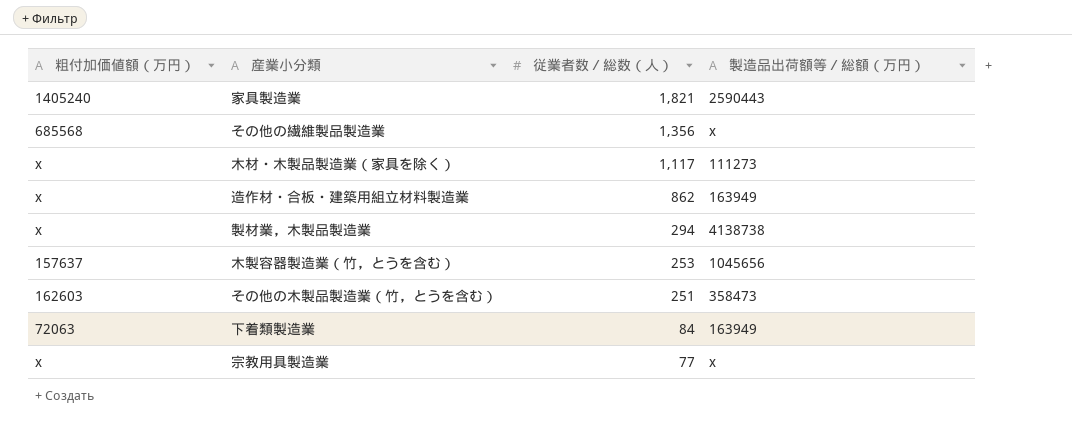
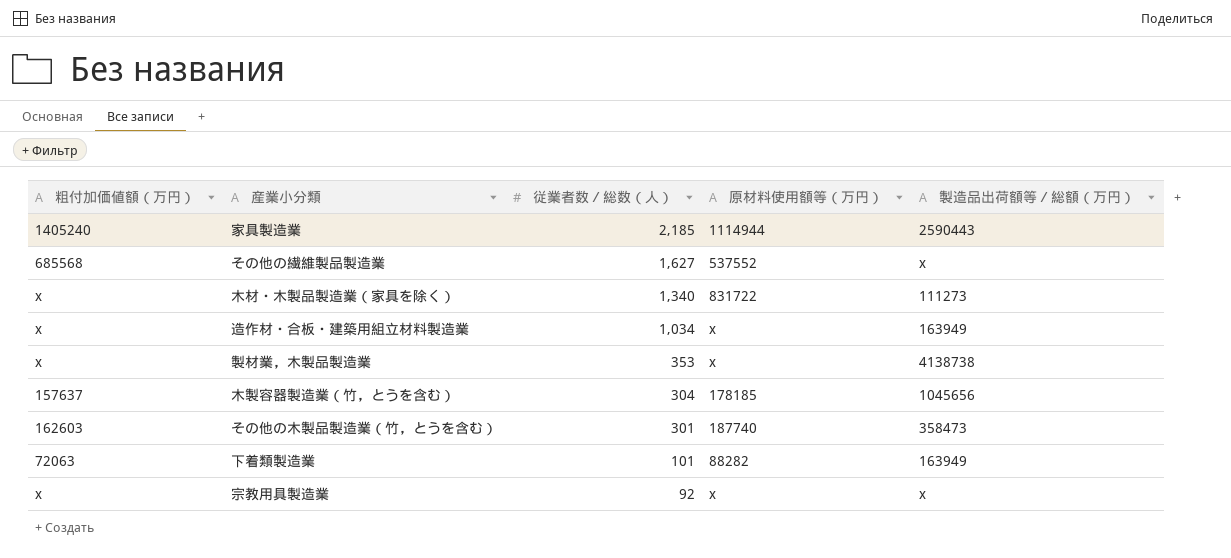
column 原材料使用額等（万円） | position: none -> 4
家具製造業 | 従業者数／総数（人）: 1,821 -> 2,185
その他の繊維製品製造業 | 従業者数／総数（人）: 1,356 -> 1,627
木材・木製品製造業（家具を除く） | 従業者数／総数（人）: 1,117 -> 1,340
造作材・合板・建築用組立材料製造業 | 従業者数／総数（人）: 862 -> 1,034
製材業，木製品製造業 | 従業者数／総数（人）: 294 -> 353
木製容器製造業（竹，とうを含む） | 従業者数／総数（人）: 253 -> 304
その他の木製品製造業（竹，とうを含む） | 従業者数／総数（人）: 251 -> 301
下着類製造業 | 従業者数／総数（人）: 84 -> 101
宗教用具製造業 | 従業者数／総数（人）: 77 -> 92

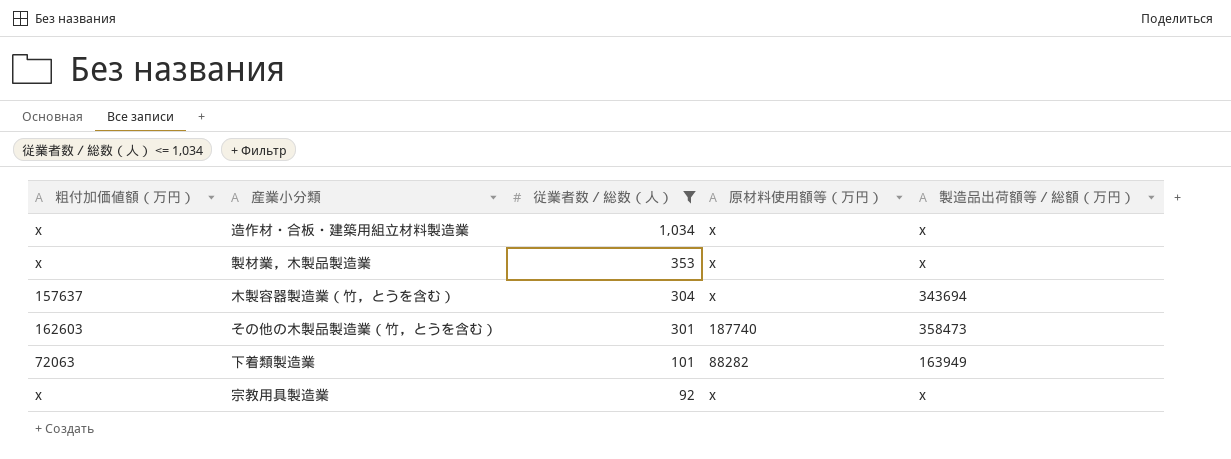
filter: none -> 従業者数／総数（人） <= 1,034
造作材・合板・建築用組立材料製造業 | 製造品出荷額等／総額（万円）: 163949 -> x
製材業，木製品製造業 | 製造品出荷額等／総額（万円）: 4138738 -> x
木製容器製造業（竹，とうを含む） | 原材料使用額等（万円）: 178185 -> x
木製容器製造業（竹，とうを含む） | 製造品出荷額等／総額（万円）: 1045656 -> 343694

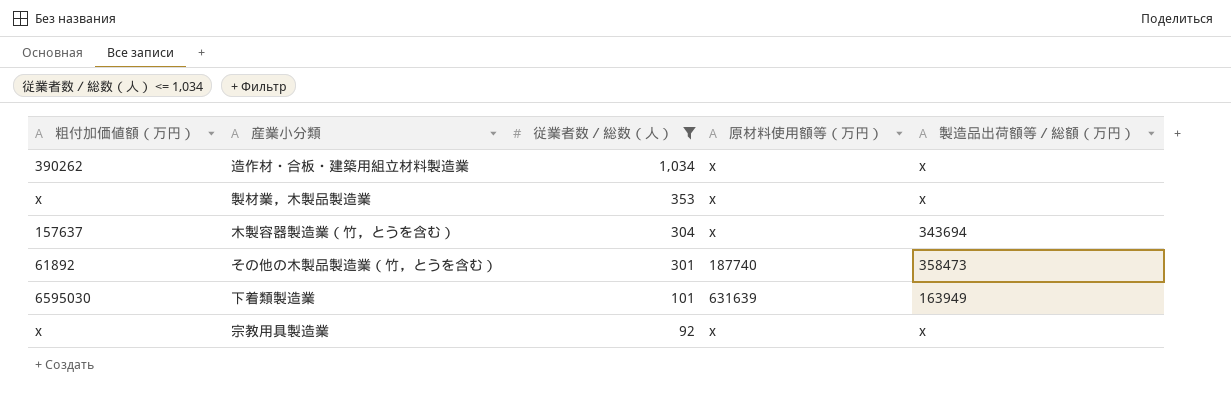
造作材・合板・建築用組立材料製造業 | 粗付加価値額（万円）: x -> 390262
その他の木製品製造業（竹，とうを含む） | 粗付加価値額（万円）: 162603 -> 61892
下着類製造業 | 粗付加価値額（万円）: 72063 -> 6595030
下着類製造業 | 原材料使用額等（万円）: 88282 -> 631639

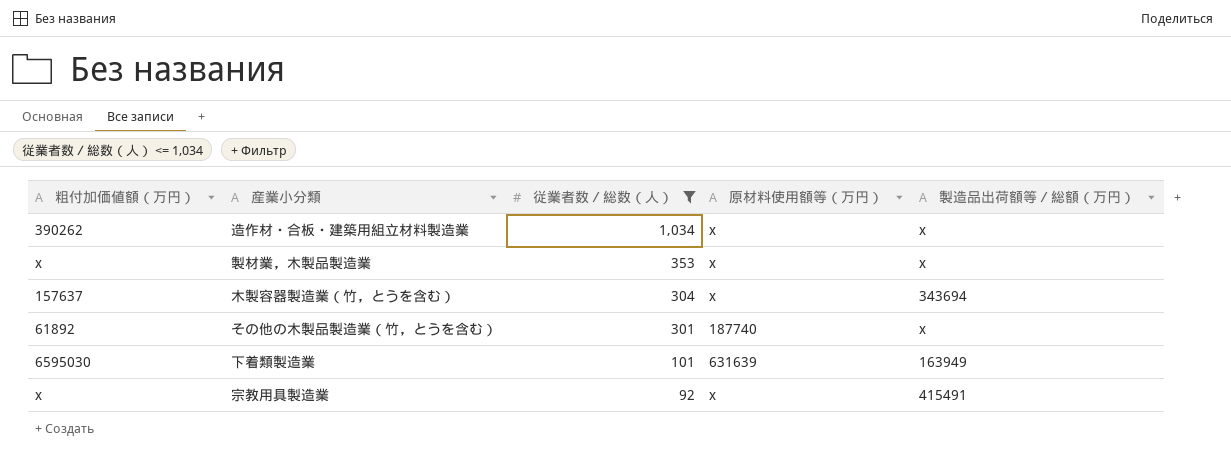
その他の木製品製造業（竹，とうを含む） | 製造品出荷額等／総額（万円）: 358473 -> x
宗教用具製造業 | 製造品出荷額等／総額（万円）: x -> 415491

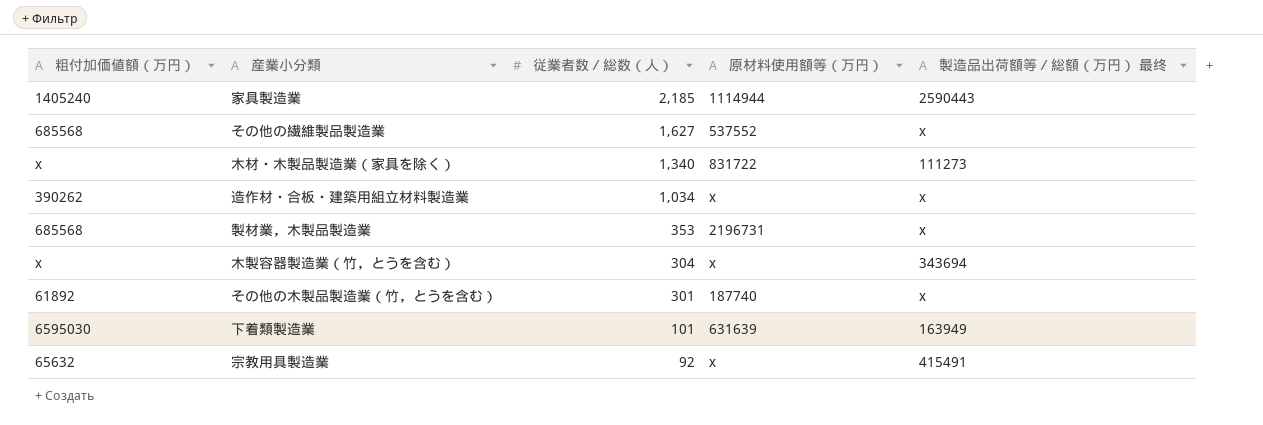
filter: 従業者数／総数（人） <= 1,034 -> none
column name: 製造品出荷額等／総額（万円） -> 製造品出荷額等／総額（万円） 最终
製材業，木製品製造業 | 粗付加価値額（万円）: x -> 685568
製材業，木製品製造業 | 原材料使用額等（万円）: x -> 2196731
木製容器製造業（竹，とうを含む） | 粗付加価値額（万円）: 157637 -> x
宗教用具製造業 | 粗付加価値額（万円）: x -> 65632

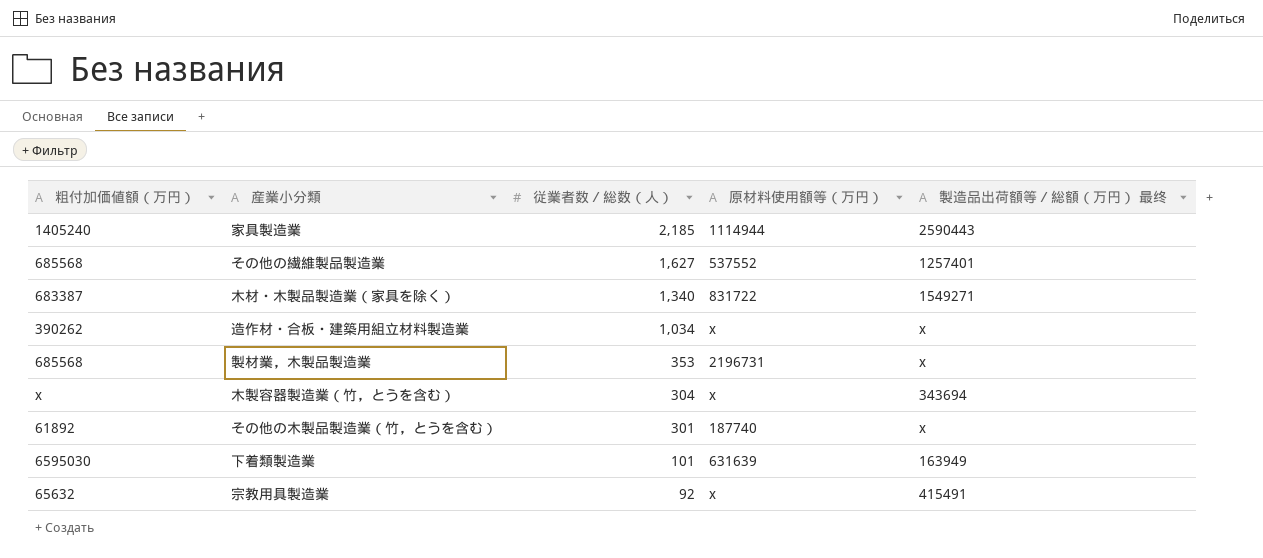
その他の繊維製品製造業 | 製造品出荷額等／総額（万円） 最终: x -> 1257401
木材・木製品製造業（家具を除く） | 粗付加価値額（万円）: x -> 683387
木材・木製品製造業（家具を除く） | 製造品出荷額等／総額（万円） 最终: 111273 -> 1549271

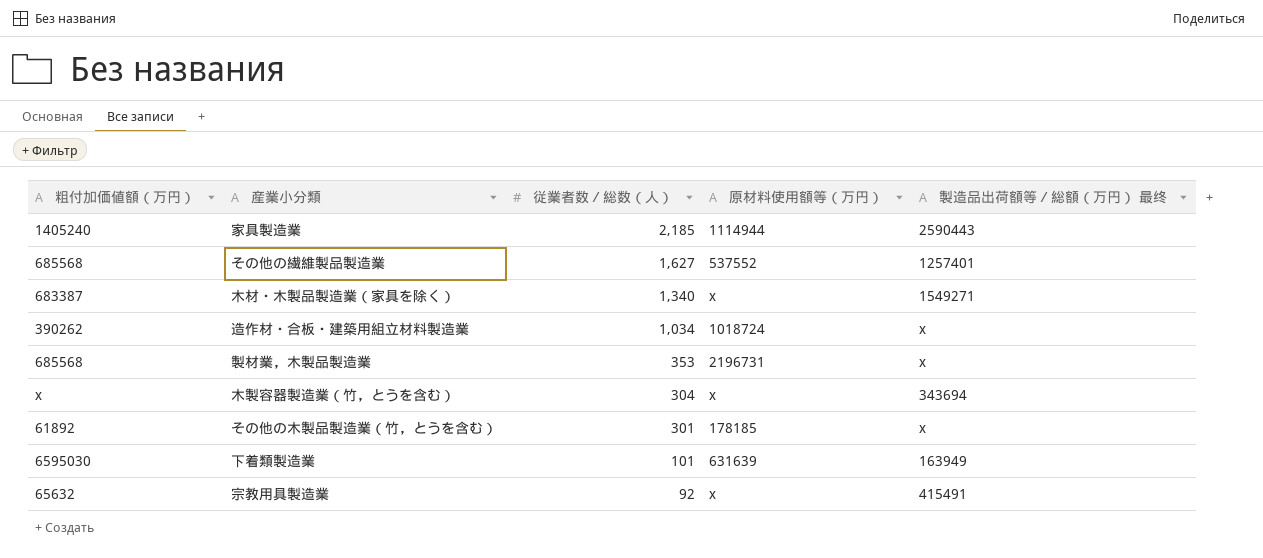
木材・木製品製造業（家具を除く） | 原材料使用額等（万円）: 831722 -> x
造作材・合板・建築用組立材料製造業 | 原材料使用額等（万円）: x -> 1018724
その他の木製品製造業（竹，とうを含む） | 原材料使用額等（万円）: 187740 -> 178185

